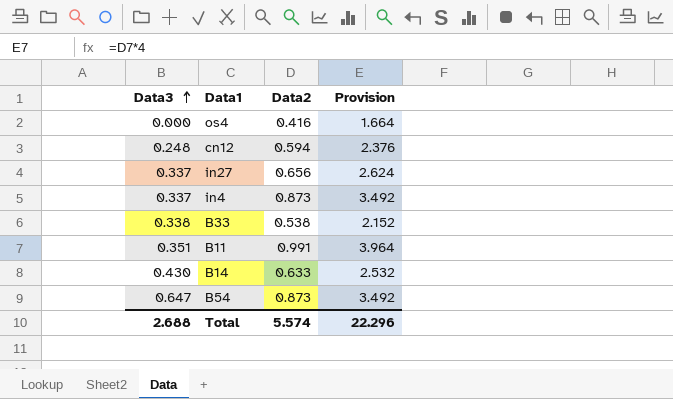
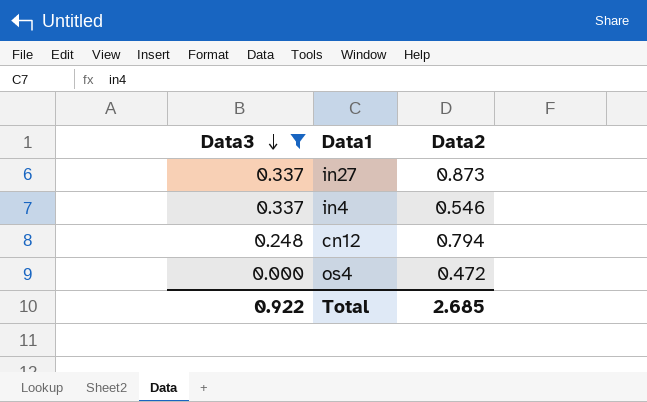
filter: none -> Data3 <= 0.337
row order: Data3 ascending -> Data3 descending
column Provision | formula: [Data2] * 4 -> none
in27 | Data2: 0.656 -> 0.873
in4 | Data2: 0.873 -> 0.546
cn12 | Data2: 0.594 -> 0.794
os4 | Data2: 0.416 -> 0.472
Total | Data3: 2.688 -> 0.922
Total | Data2: 5.574 -> 2.685

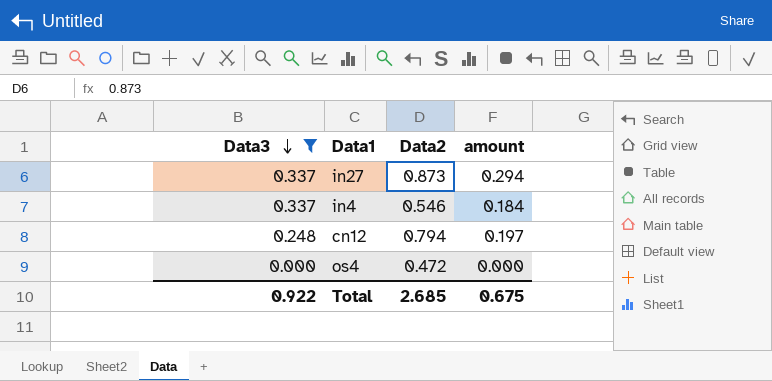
column amount | formula: none -> [Data3] * [Data2]

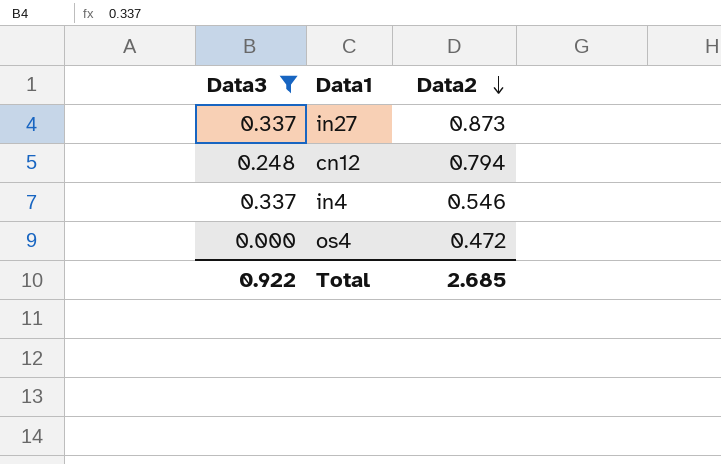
row order: Data3 descending -> Data2 descending
column amount | formula: [Data3] * [Data2] -> none

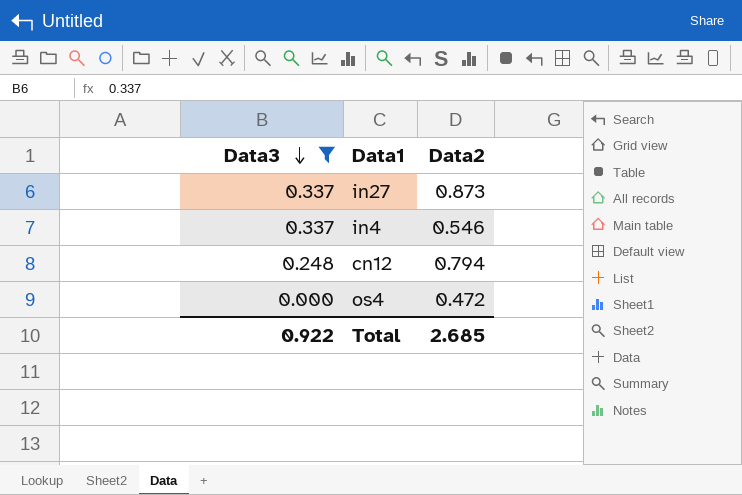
row order: Data2 descending -> Data3 descending

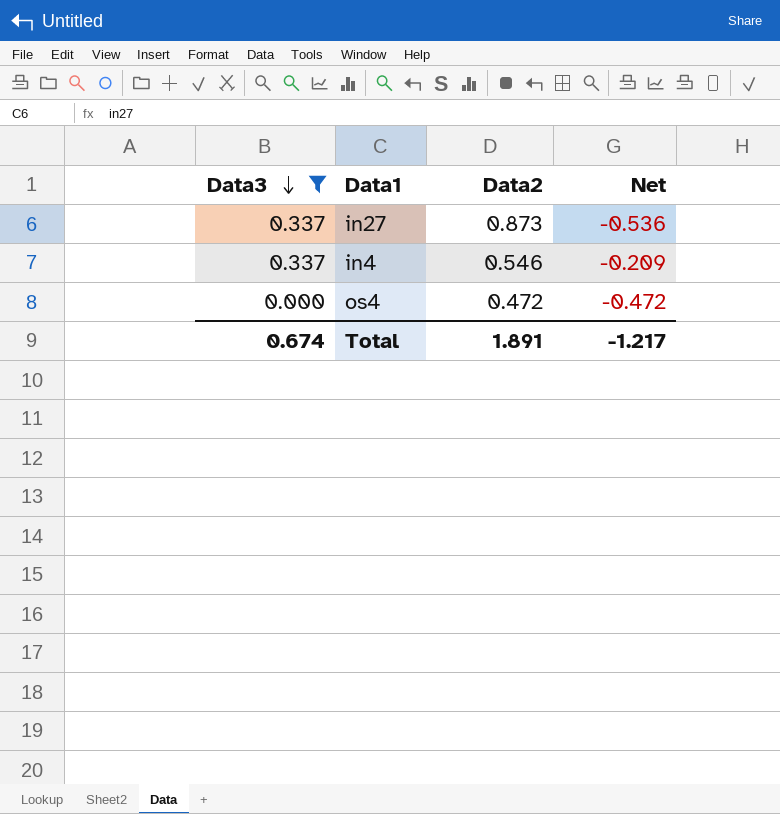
column Net | formula: none -> [Data3] - [Data2]
row cn12: 0.248 | 0.794 -> none
Total | Data3: 0.922 -> 0.674
Total | Data2: 2.685 -> 1.891

